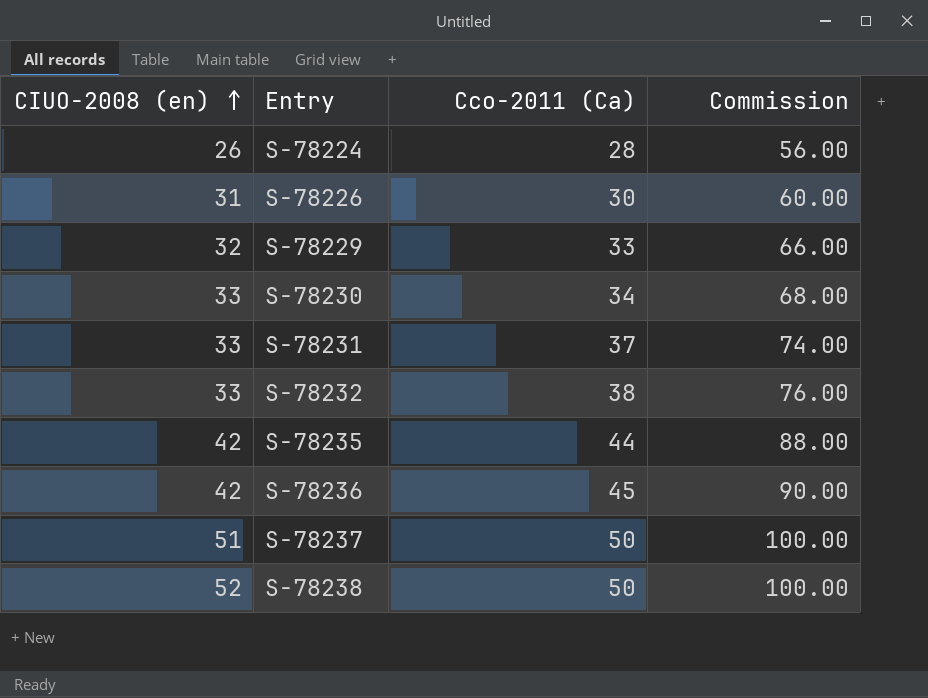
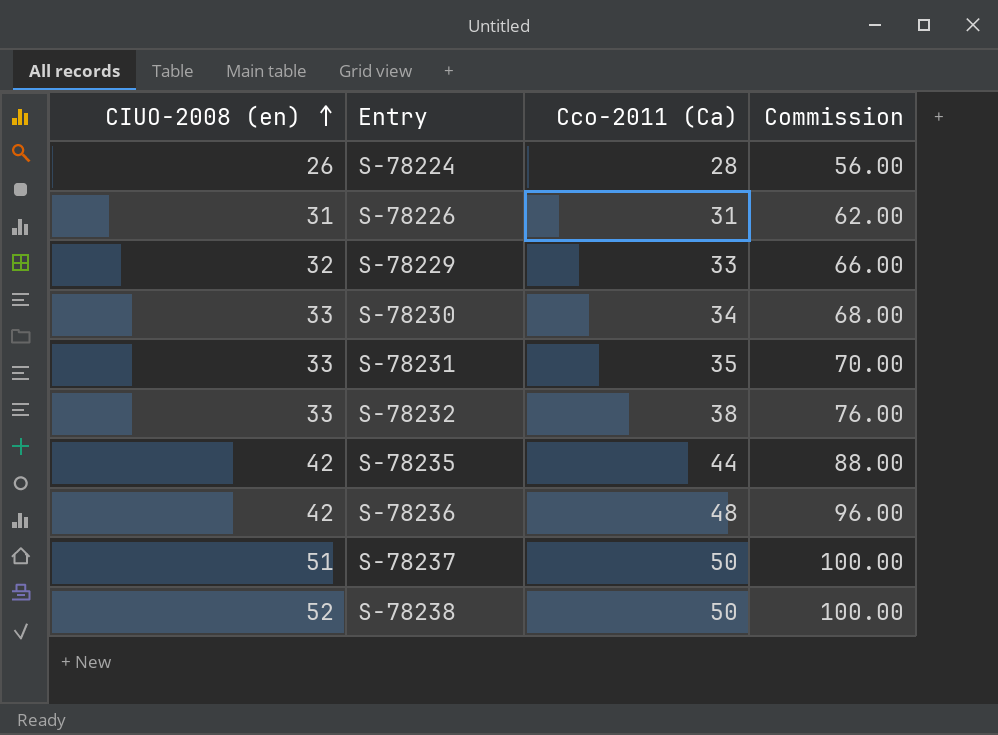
S-78226 | Cco-2011 (Ca): 30 -> 31
S-78226 | Commission: 60.00 -> 62.00
S-78231 | Cco-2011 (Ca): 37 -> 35
S-78231 | Commission: 74.00 -> 70.00
S-78236 | Cco-2011 (Ca): 45 -> 48
S-78236 | Commission: 90.00 -> 96.00

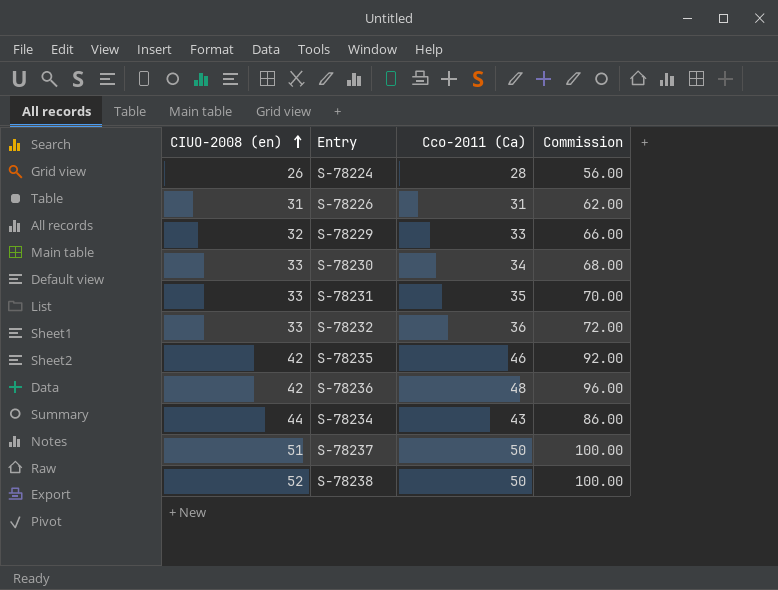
S-78232 | Cco-2011 (Ca): 38 -> 36
S-78232 | Commission: 76.00 -> 72.00
S-78235 | Cco-2011 (Ca): 44 -> 46
S-78235 | Commission: 88.00 -> 92.00
row S-78234: none -> 44 | 43 | 86.00

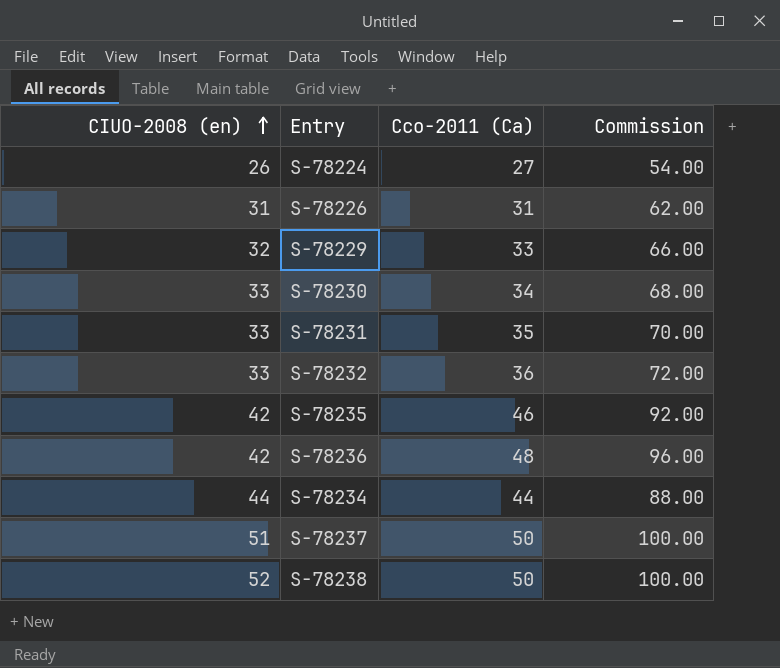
S-78224 | Cco-2011 (Ca): 28 -> 27
S-78224 | Commission: 56.00 -> 54.00
S-78234 | Cco-2011 (Ca): 43 -> 44
S-78234 | Commission: 86.00 -> 88.00

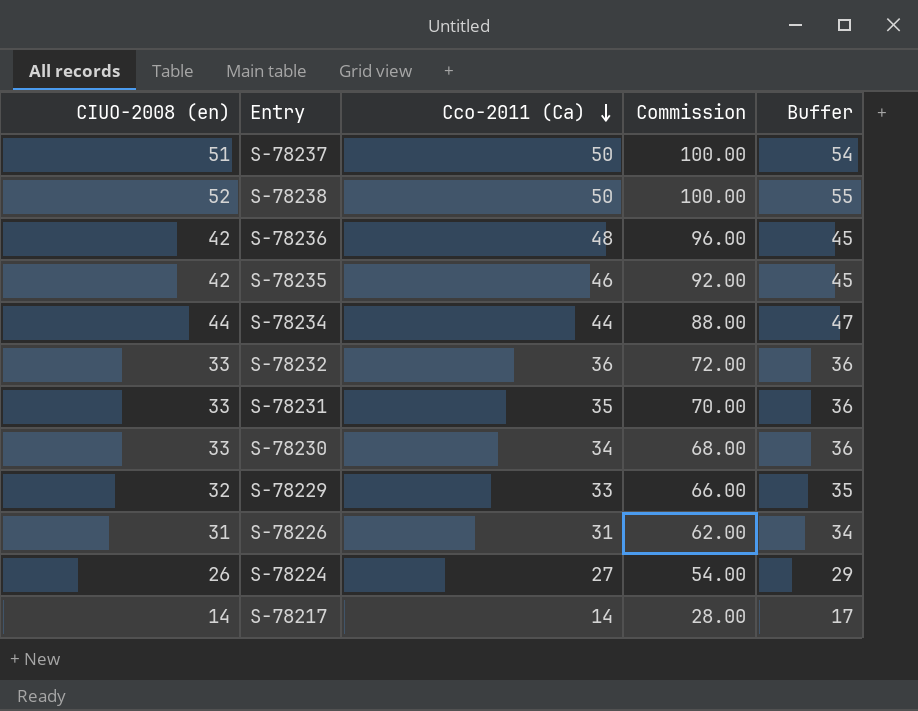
row order: CIUO-2008 (en) ascending -> Cco-2011 (Ca) descending
column Buffer | formula: none -> [CIUO-2008 (en)] + 3
row S-78217: none -> 14 | 14 | 28.00 | 17

